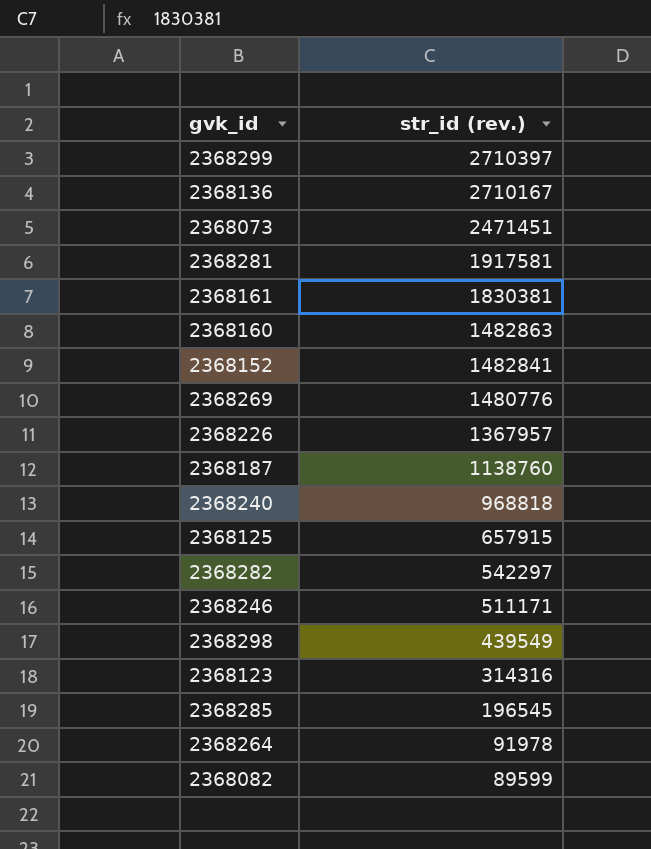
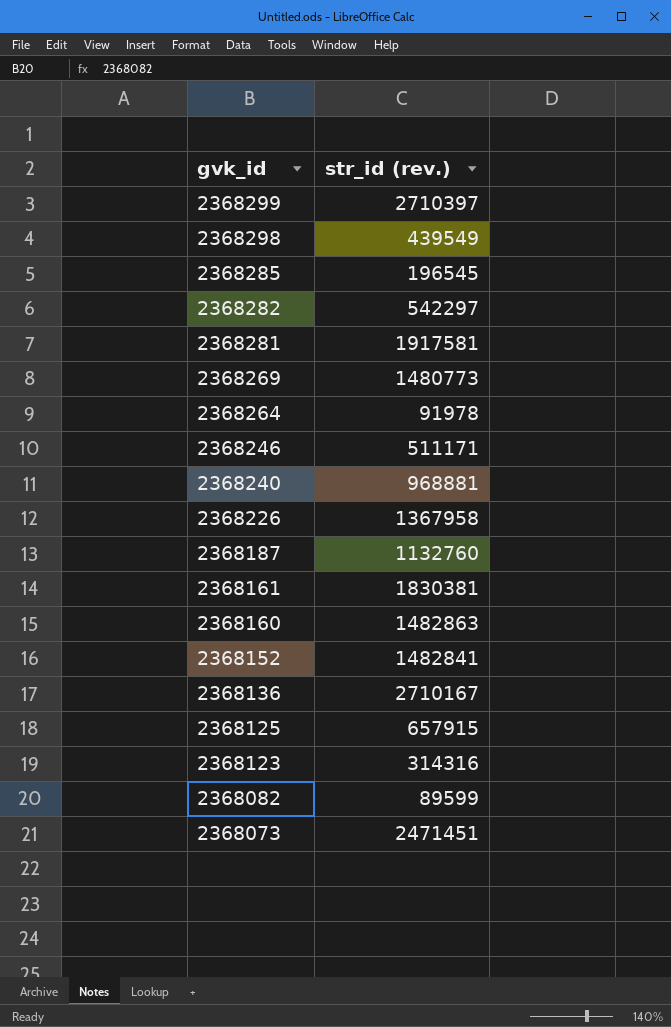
row order: str_id (rev.) descending -> gvk_id descending
2368269 | str_id (rev.): 1480776 -> 1480773
2368240 | str_id (rev.): 968818 -> 968881
2368226 | str_id (rev.): 1367957 -> 1367958
2368187 | str_id (rev.): 1138760 -> 1132760

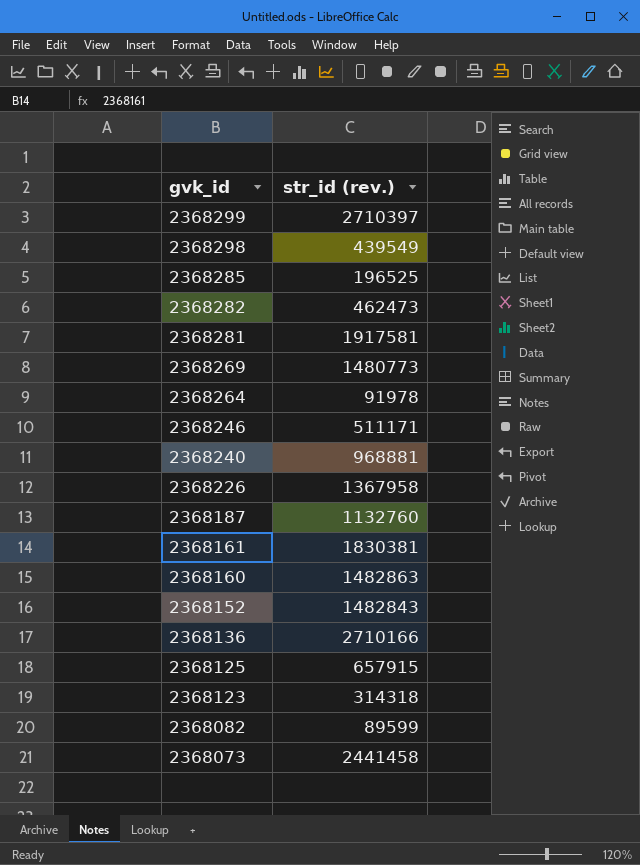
2368285 | str_id (rev.): 196545 -> 196525
2368282 | str_id (rev.): 542297 -> 462473
2368152 | str_id (rev.): 1482841 -> 1482843
2368136 | str_id (rev.): 2710167 -> 2710166
2368123 | str_id (rev.): 314316 -> 314318
2368073 | str_id (rev.): 2471451 -> 2441458

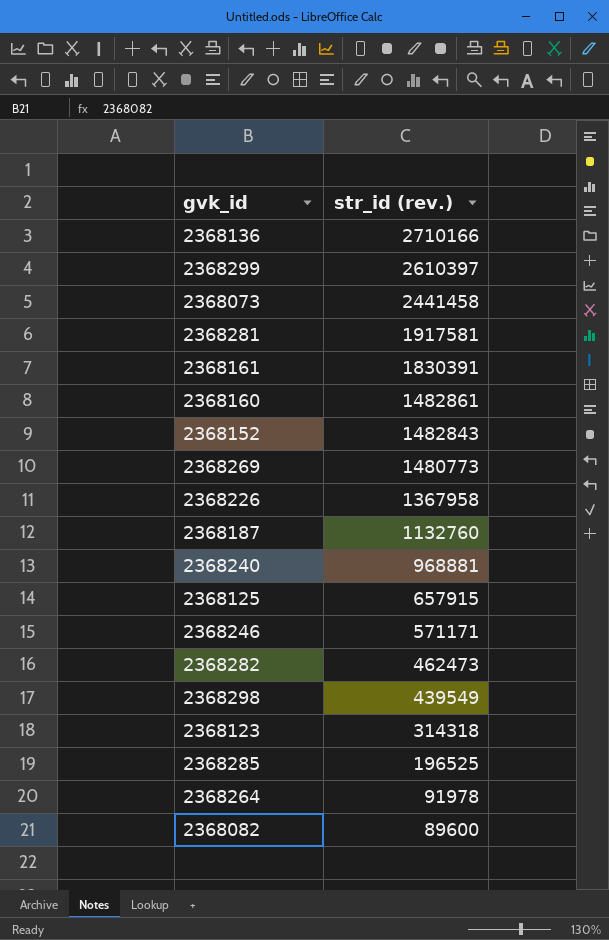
row order: gvk_id descending -> str_id (rev.) descending
2368299 | str_id (rev.): 2710397 -> 2610397
2368161 | str_id (rev.): 1830381 -> 1830391
2368160 | str_id (rev.): 1482863 -> 1482861
2368246 | str_id (rev.): 511171 -> 571171
2368082 | str_id (rev.): 89599 -> 89600

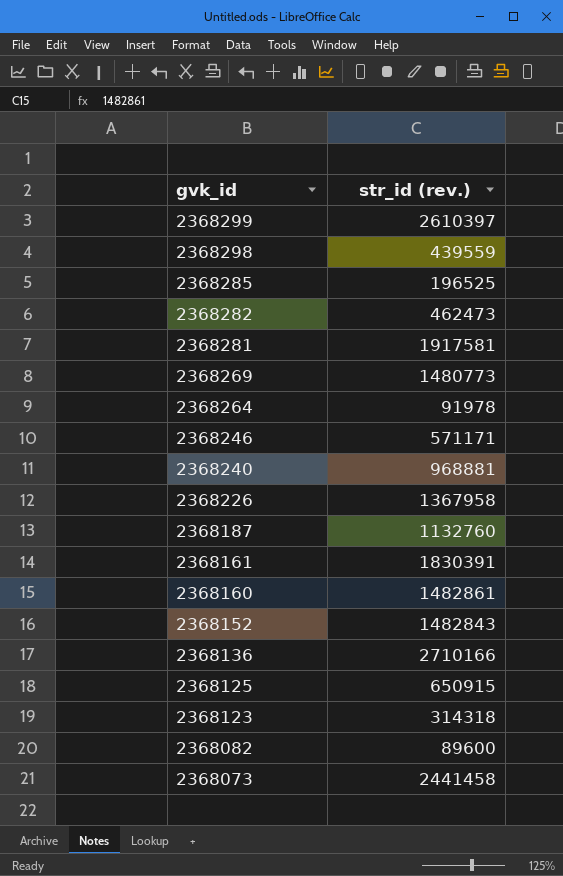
row order: str_id (rev.) descending -> gvk_id descending
2368298 | str_id (rev.): 439549 -> 439559
2368125 | str_id (rev.): 657915 -> 650915

